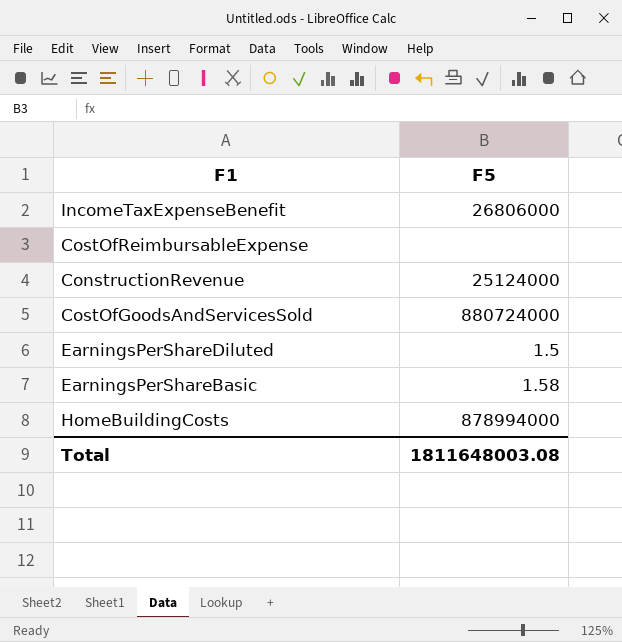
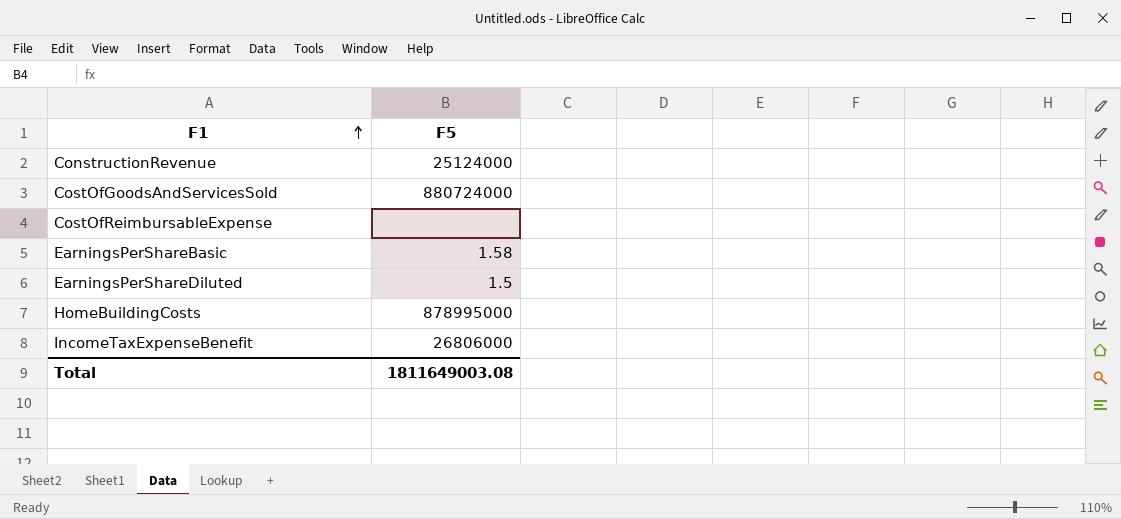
row order: none -> F1 ascending
HomeBuildingCosts | F5: 878994000 -> 878995000
Total | F5: 1811648003.08 -> 1811649003.08

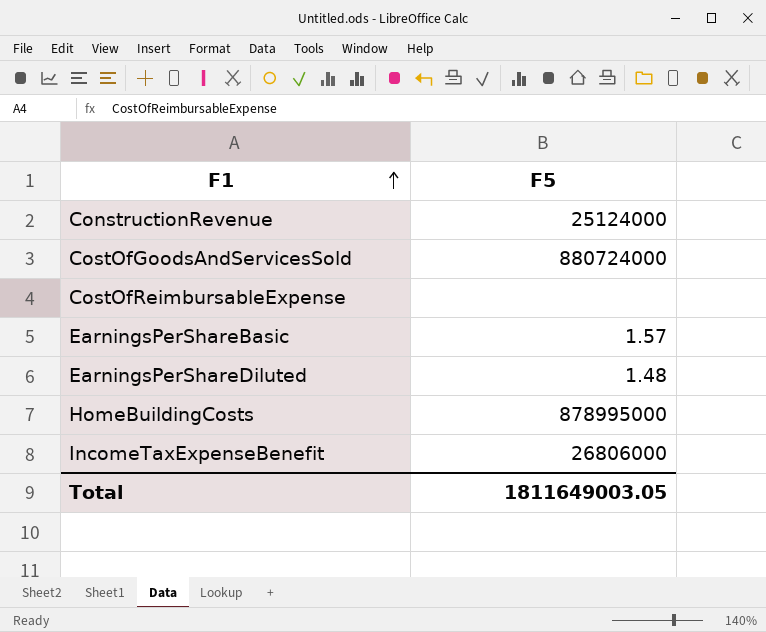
EarningsPerShareBasic | F5: 1.58 -> 1.57
EarningsPerShareDiluted | F5: 1.5 -> 1.48
Total | F5: 1811649003.08 -> 1811649003.05

